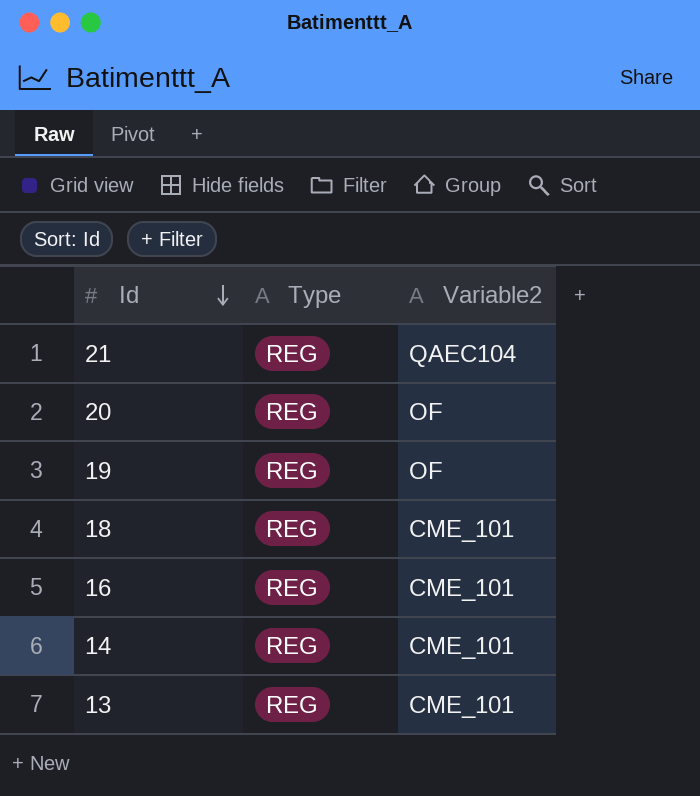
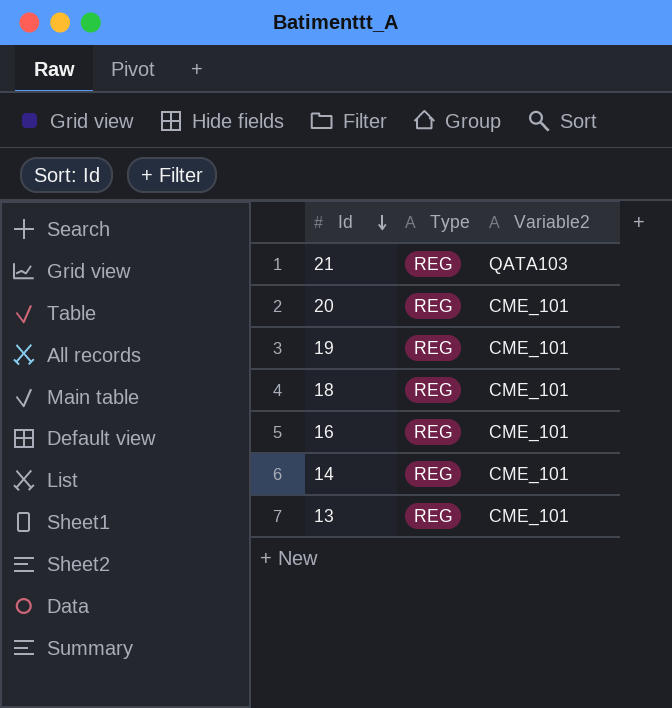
21 | Variable2: QAEC104 -> QATA103
20 | Variable2: OF -> CME_101
19 | Variable2: OF -> CME_101

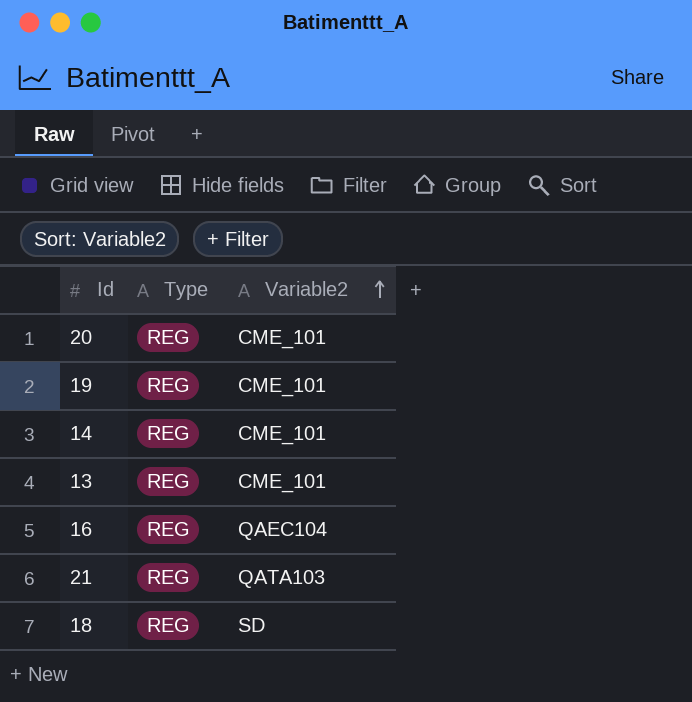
row order: Id descending -> Variable2 ascending
16 | Variable2: CME_101 -> QAEC104
18 | Variable2: CME_101 -> SD

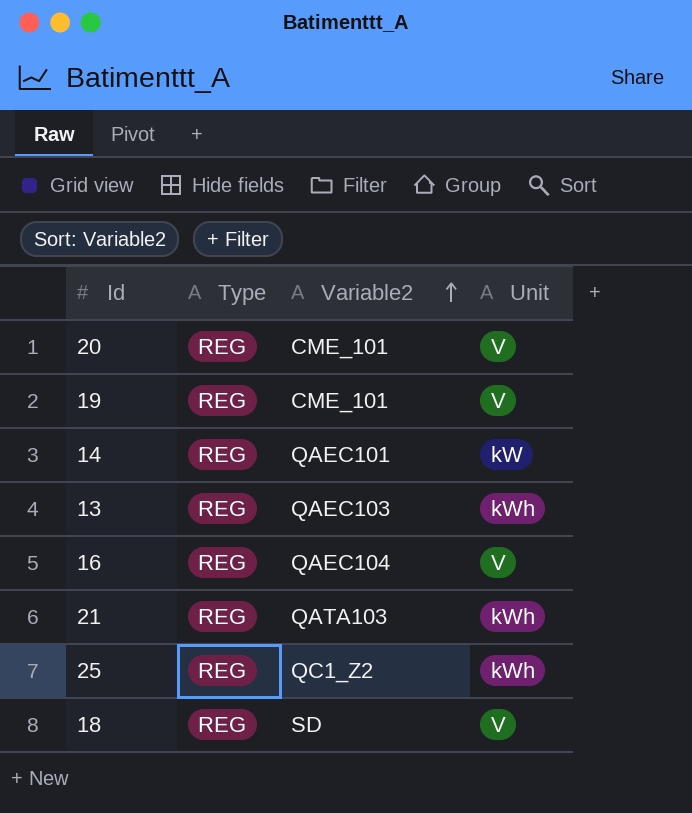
column Unit | position: none -> 4
14 | Variable2: CME_101 -> QAEC101
13 | Variable2: CME_101 -> QAEC103
row 25: none -> REG | QC1_Z2 | kWh

